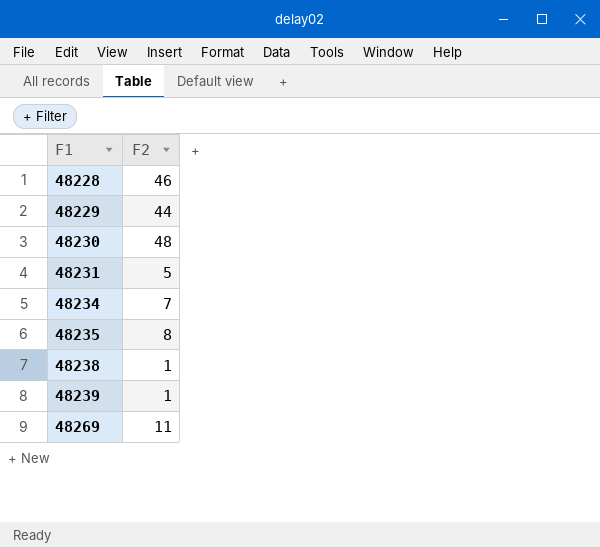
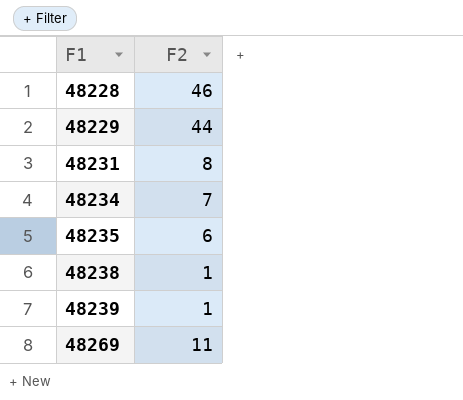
row 48230: 48 -> none
48231 | F2: 5 -> 8
48235 | F2: 8 -> 6

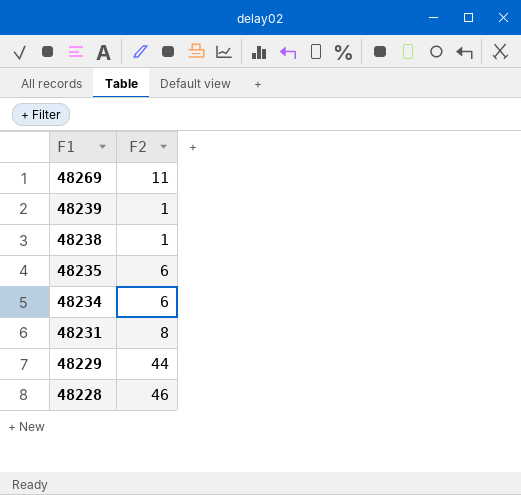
row order: F1 ascending -> F1 descending
48234 | F2: 7 -> 6

